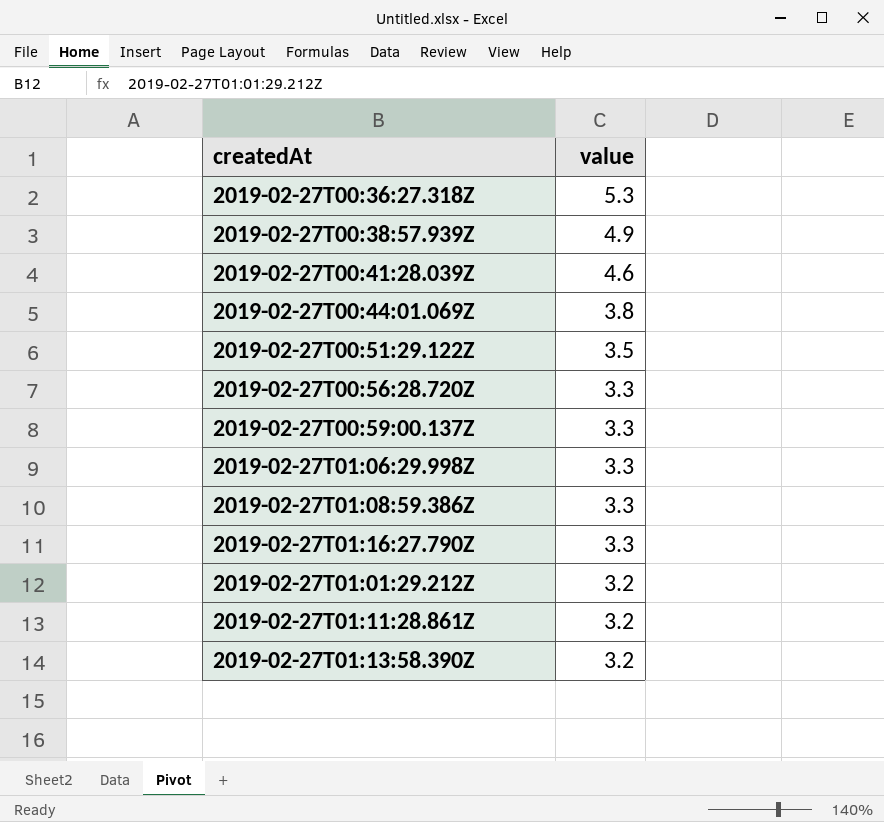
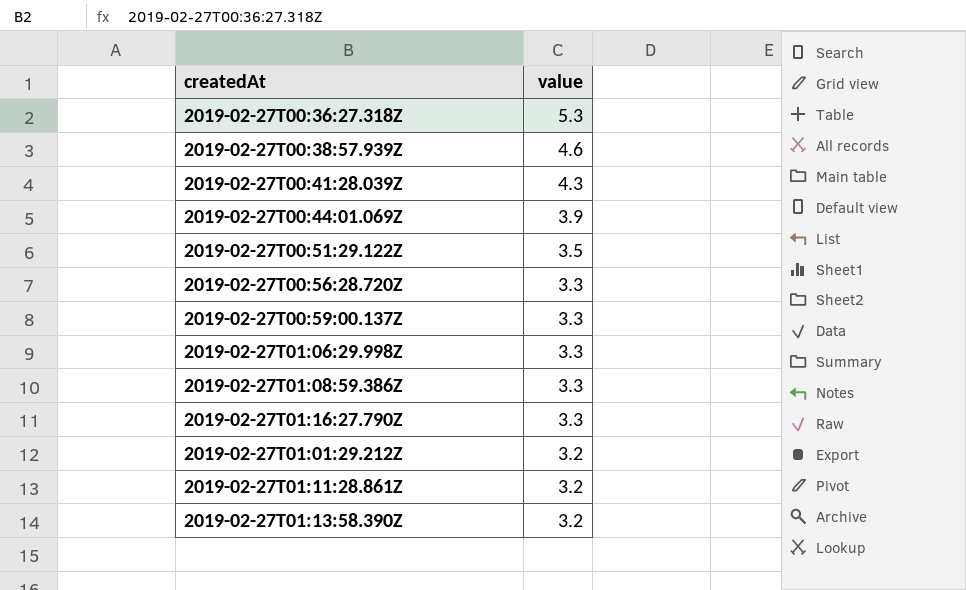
2019-02-27T00:38:57.939Z | value: 4.9 -> 4.6
2019-02-27T00:41:28.039Z | value: 4.6 -> 4.3
2019-02-27T00:44:01.069Z | value: 3.8 -> 3.9

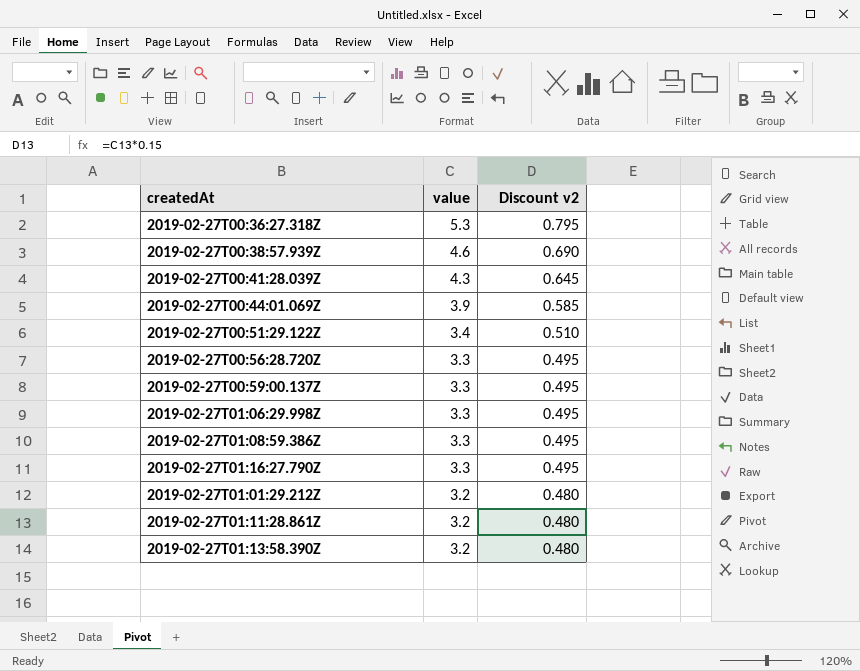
column Discount v2 | formula: none -> [value] * 0.15
2019-02-27T00:51:29.122Z | value: 3.5 -> 3.4

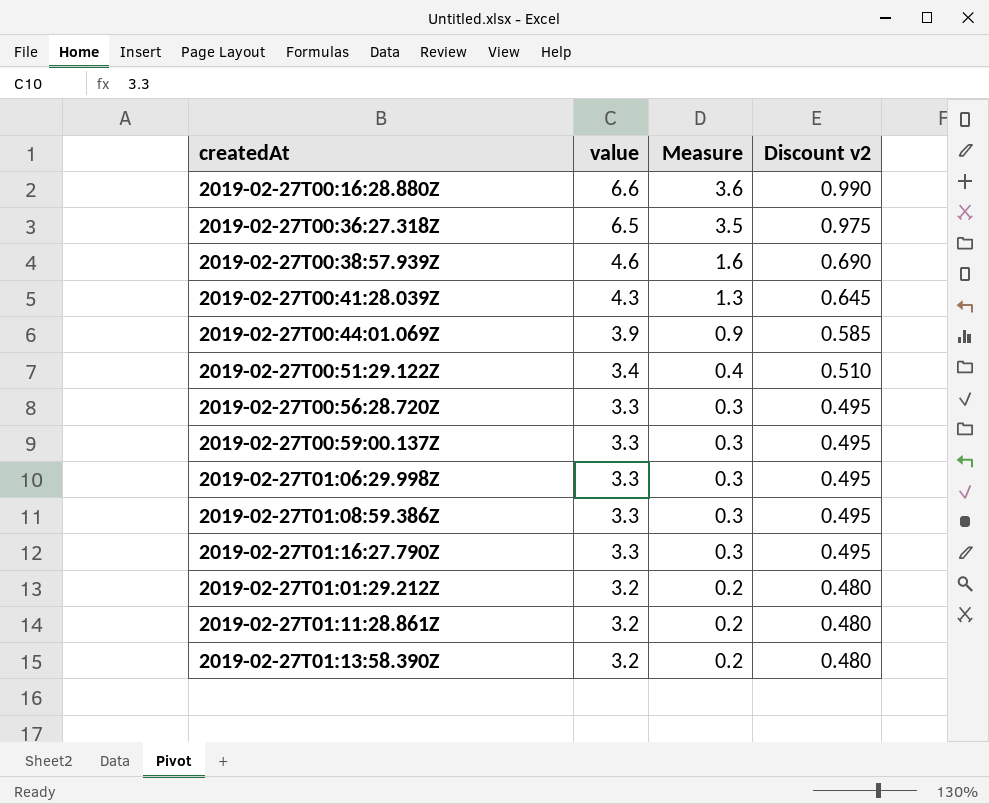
column Measure | formula: none -> [value] - 3
row 2019-02-27T00:16:28.880Z: none -> 6.6 | 3.6 | 0.990
2019-02-27T00:36:27.318Z | value: 5.3 -> 6.5
2019-02-27T00:36:27.318Z | Discount v2: 0.795 -> 0.975

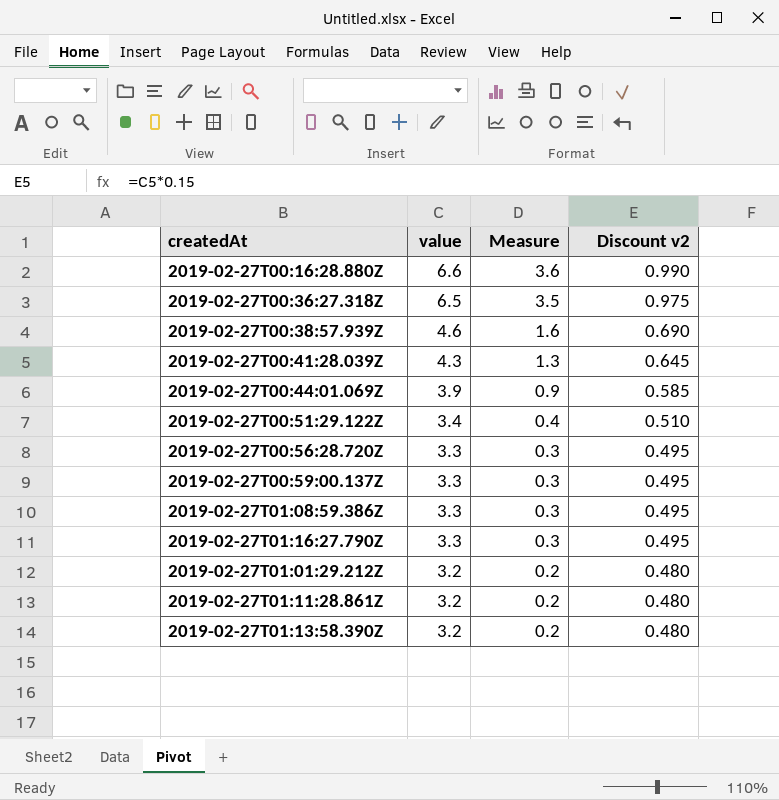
row 2019-02-27T01:06:29.998Z: 3.3 | 0.3 | 0.495 -> none

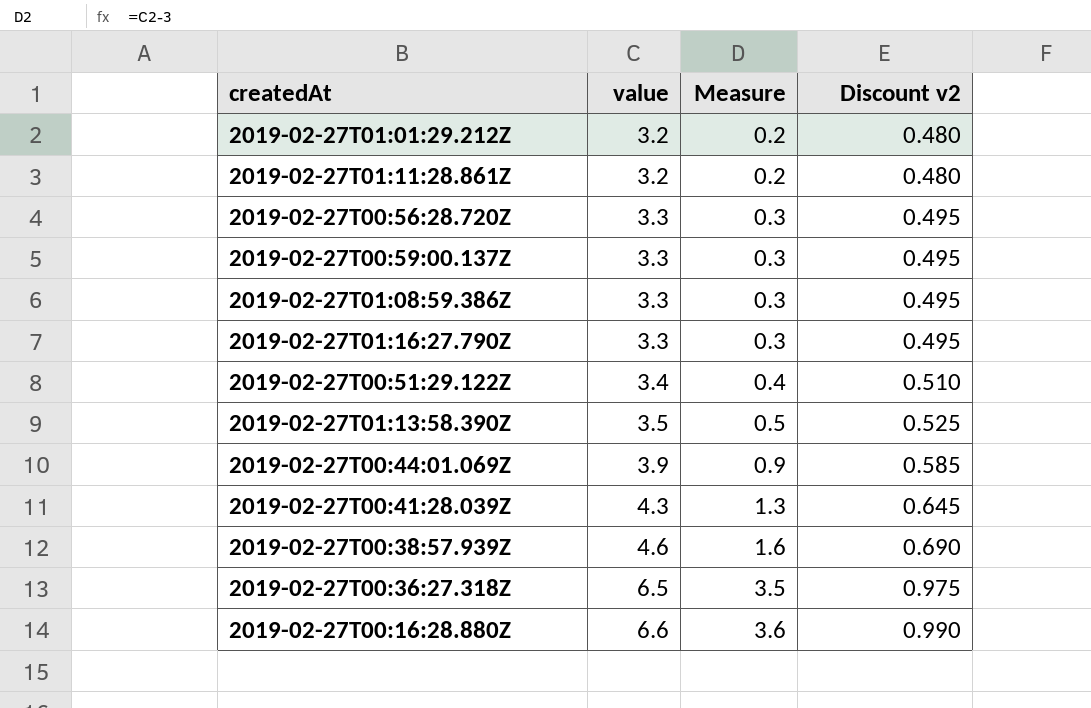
row order: value descending -> value ascending
2019-02-27T01:13:58.390Z | value: 3.2 -> 3.5
2019-02-27T01:13:58.390Z | Measure: 0.2 -> 0.5
2019-02-27T01:13:58.390Z | Discount v2: 0.480 -> 0.525

